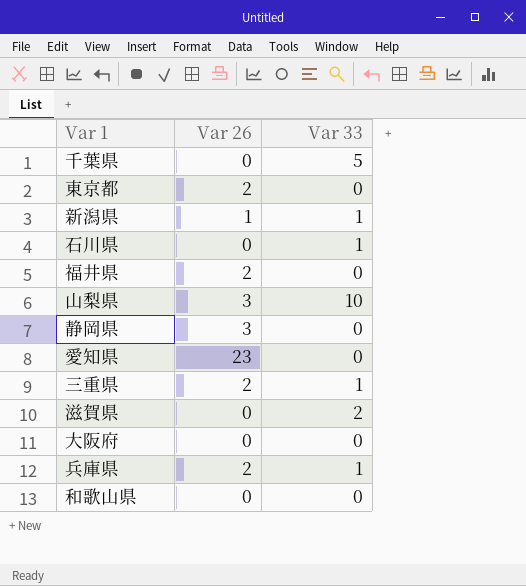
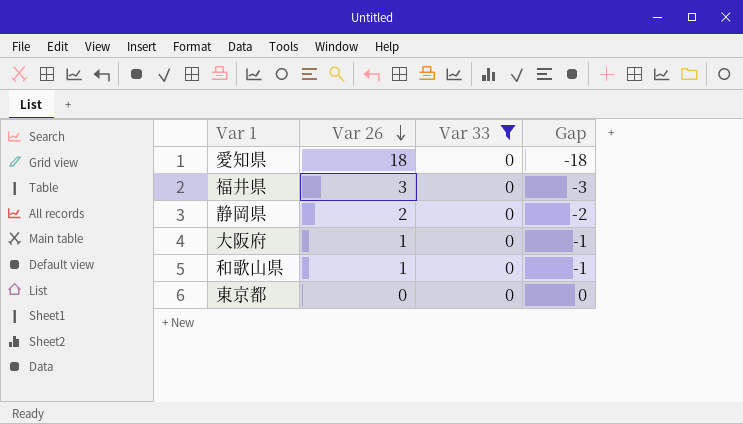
filter: none -> Var 33 = 0
row order: none -> Var 26 descending
column Gap | formula: none -> [Var 33] - [Var 26]
愛知県 | Var 26: 23 -> 18
福井県 | Var 26: 2 -> 3
静岡県 | Var 26: 3 -> 2
大阪府 | Var 26: 0 -> 1
和歌山県 | Var 26: 0 -> 1
東京都 | Var 26: 2 -> 0

